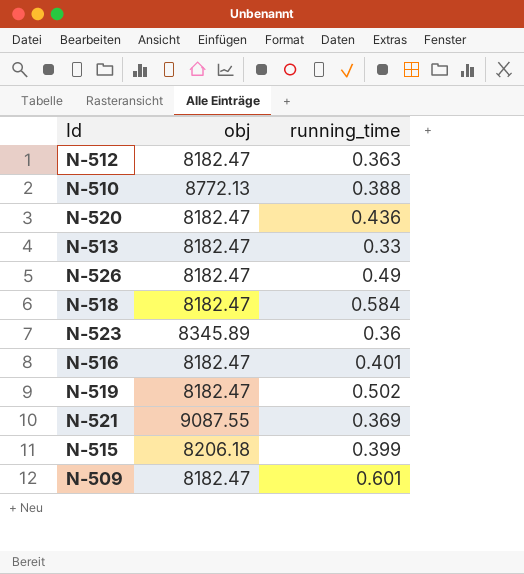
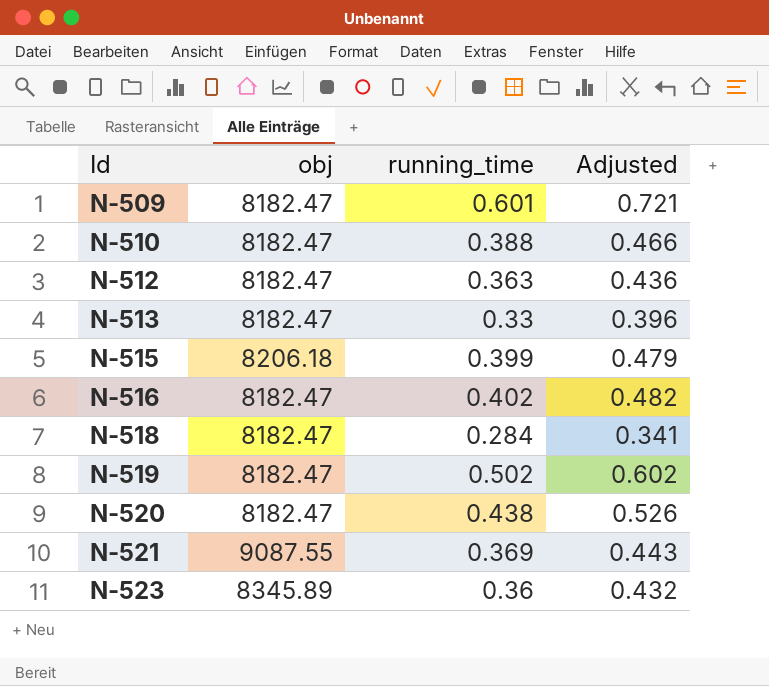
row order: none -> Id ascending
column Adjusted | formula: none -> [running_time] * 1.2
row N-526: 8182.47 | 0.49 -> none
N-510 | obj: 8772.13 -> 8182.47
N-516 | running_time: 0.401 -> 0.402
N-518 | running_time: 0.584 -> 0.284
N-520 | running_time: 0.436 -> 0.438

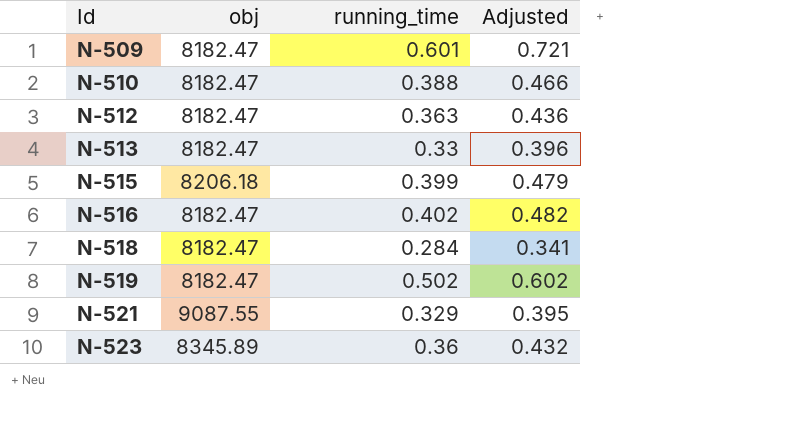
row N-520: 8182.47 | 0.438 | 0.526 -> none
N-521 | running_time: 0.369 -> 0.329
N-521 | Adjusted: 0.443 -> 0.395

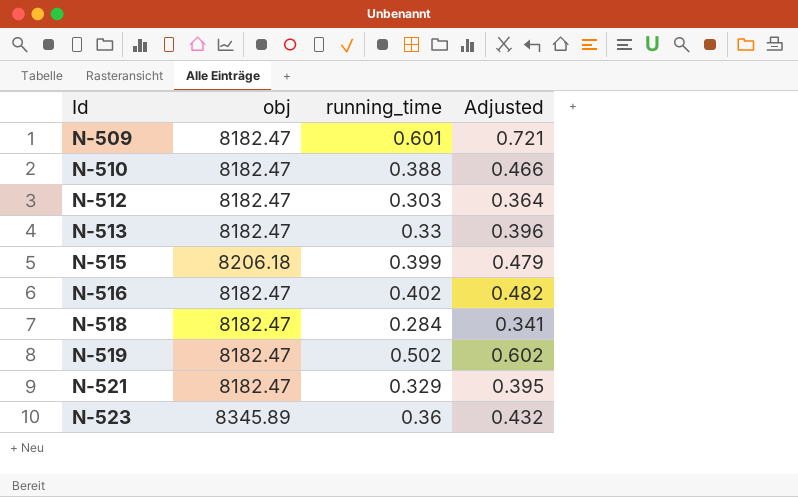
N-512 | running_time: 0.363 -> 0.303
N-512 | Adjusted: 0.436 -> 0.364
N-521 | obj: 9087.55 -> 8182.47

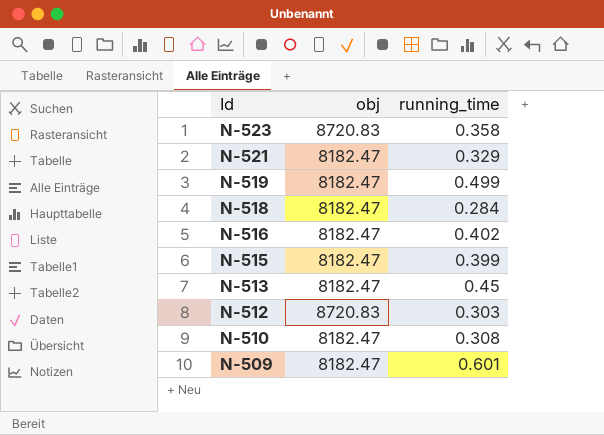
row order: Id ascending -> Id descending
column Adjusted | formula: [running_time] * 1.2 -> none
N-523 | obj: 8345.89 -> 8720.83
N-523 | running_time: 0.36 -> 0.358
N-519 | running_time: 0.502 -> 0.499
N-515 | obj: 8206.18 -> 8182.47
N-513 | running_time: 0.33 -> 0.45
N-512 | obj: 8182.47 -> 8720.83
N-510 | running_time: 0.388 -> 0.308

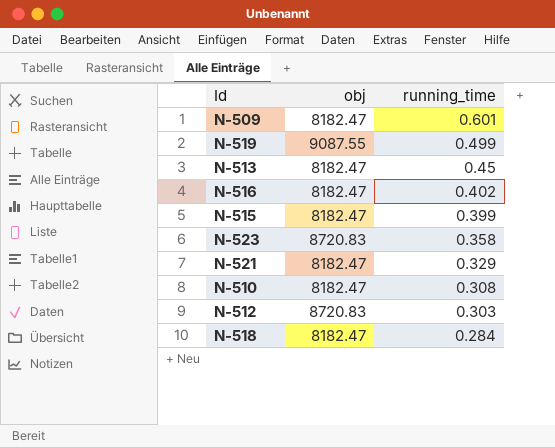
row order: Id descending -> running_time descending
N-519 | obj: 8182.47 -> 9087.55

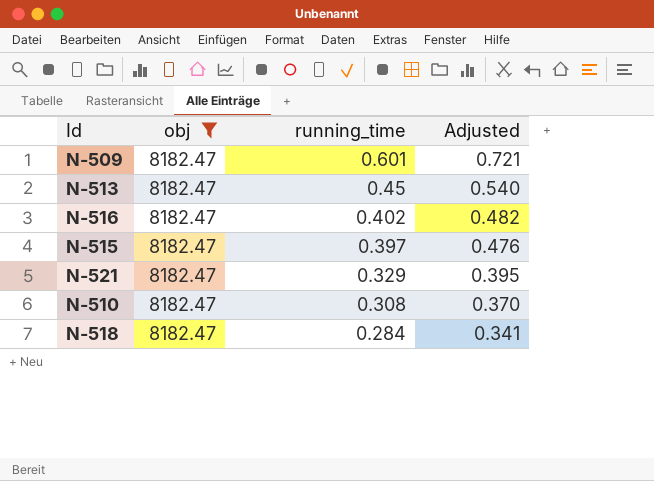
filter: none -> obj = 8182.47
column Adjusted | formula: none -> [running_time] * 1.2
N-515 | running_time: 0.399 -> 0.397

